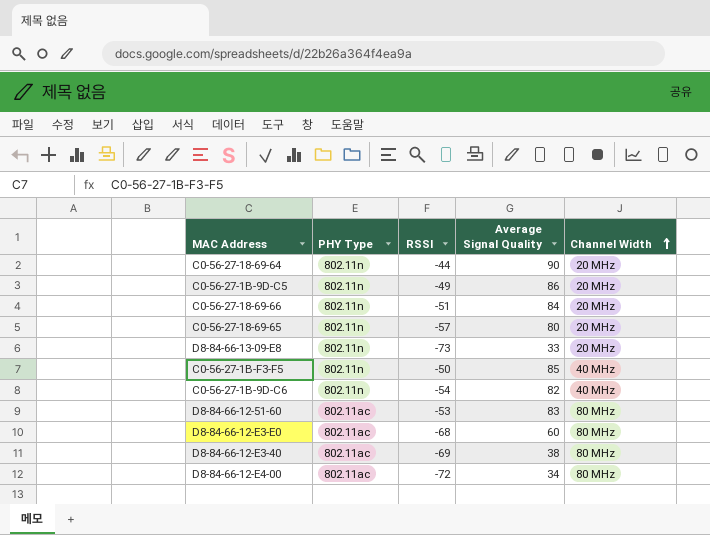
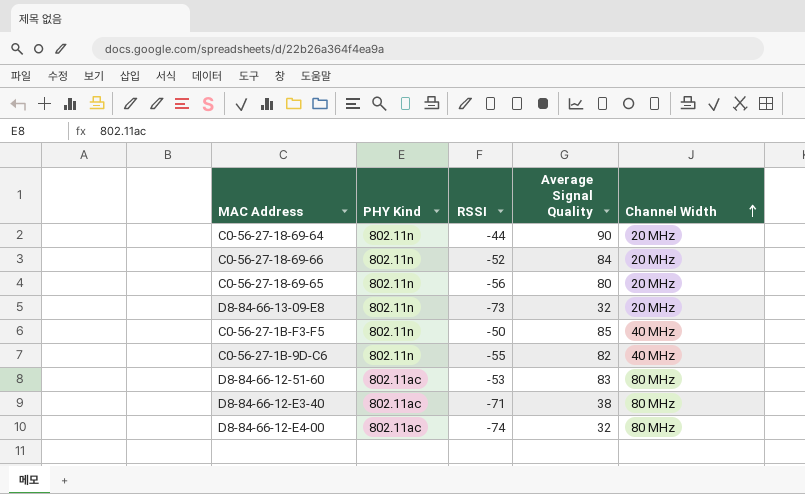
column name: PHY Type -> PHY Kind
row C0-56-27-1B-9D-C5: 802.11n | -49 | 86 | 20 MHz -> none
row D8-84-66-12-E3-E0: 802.11ac | -68 | 60 | 80 MHz -> none
C0-56-27-18-69-66 | RSSI: -51 -> -52
C0-56-27-18-69-65 | RSSI: -57 -> -56
D8-84-66-13-09-E8 | Average Signal Quality: 33 -> 32
C0-56-27-1B-9D-C6 | RSSI: -54 -> -55
D8-84-66-12-E3-40 | RSSI: -69 -> -71
D8-84-66-12-E4-00 | RSSI: -72 -> -74
D8-84-66-12-E4-00 | Average Signal Quality: 34 -> 32

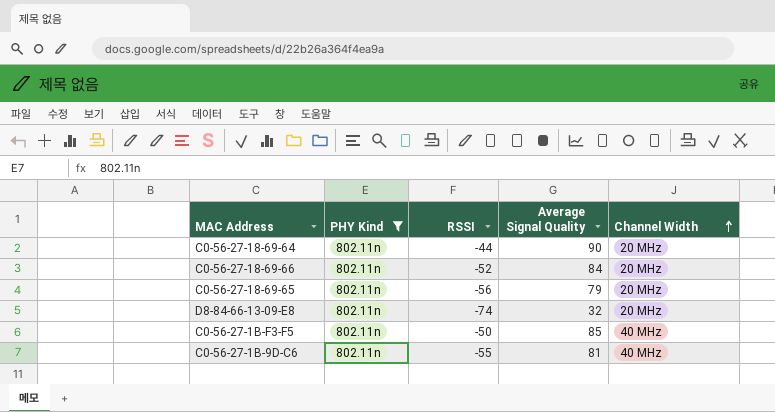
filter: none -> PHY Kind = 802.11n
C0-56-27-18-69-65 | Average Signal Quality: 80 -> 79
D8-84-66-13-09-E8 | RSSI: -73 -> -74
C0-56-27-1B-9D-C6 | Average Signal Quality: 82 -> 81

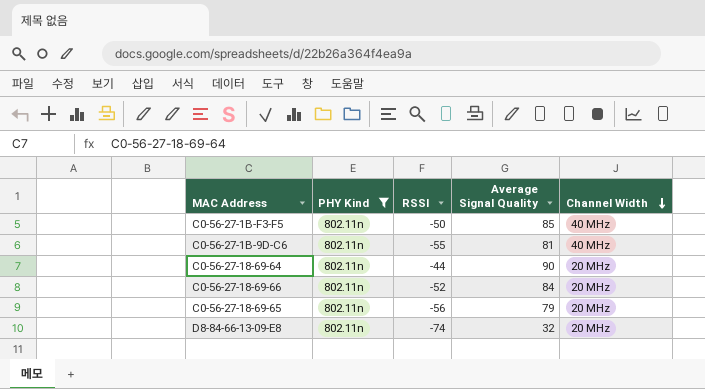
row order: Channel Width ascending -> Channel Width descending

